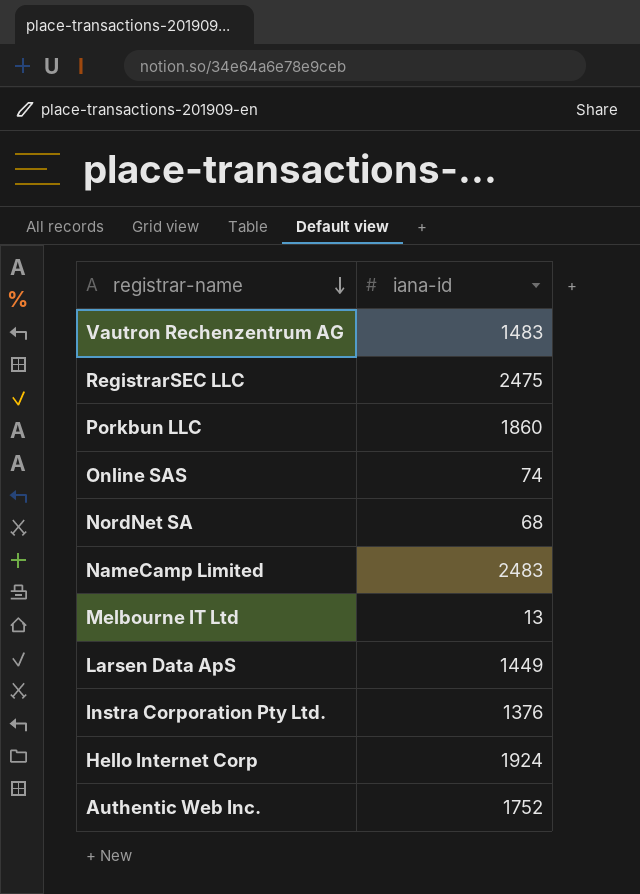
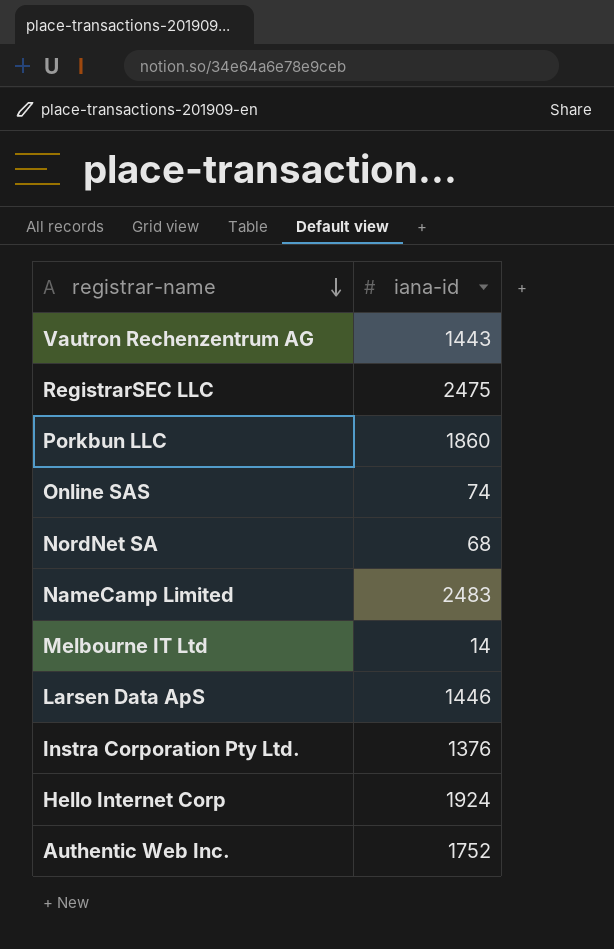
Vautron Rechenzentrum AG | iana-id: 1483 -> 1443
Melbourne IT Ltd | iana-id: 13 -> 14
Larsen Data ApS | iana-id: 1449 -> 1446

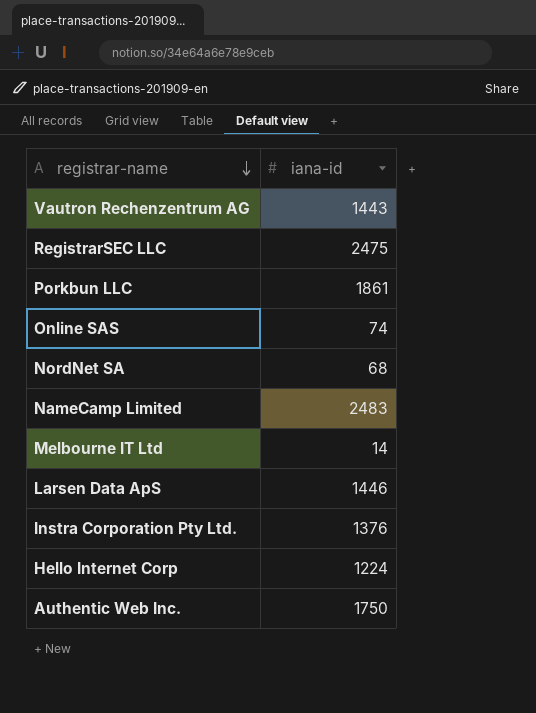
Porkbun LLC | iana-id: 1860 -> 1861
Hello Internet Corp | iana-id: 1924 -> 1224
Authentic Web Inc. | iana-id: 1752 -> 1750

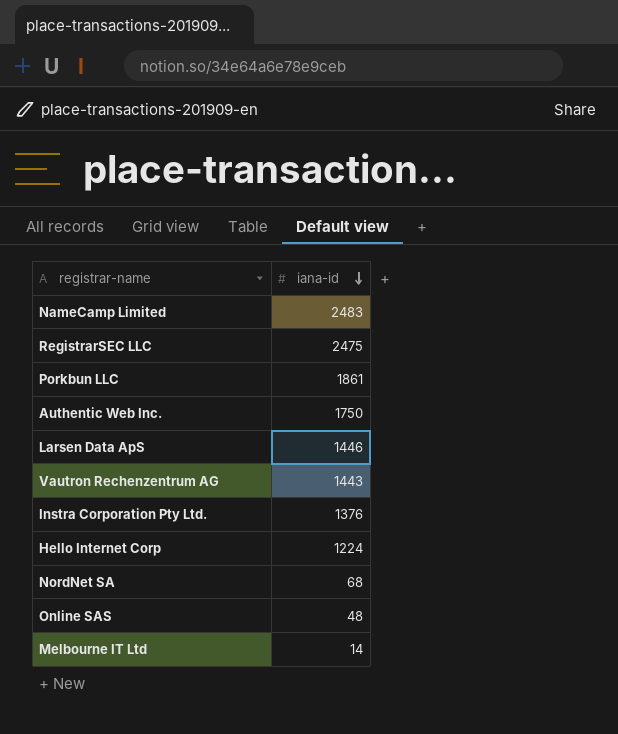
row order: registrar-name descending -> iana-id descending
Online SAS | iana-id: 74 -> 48

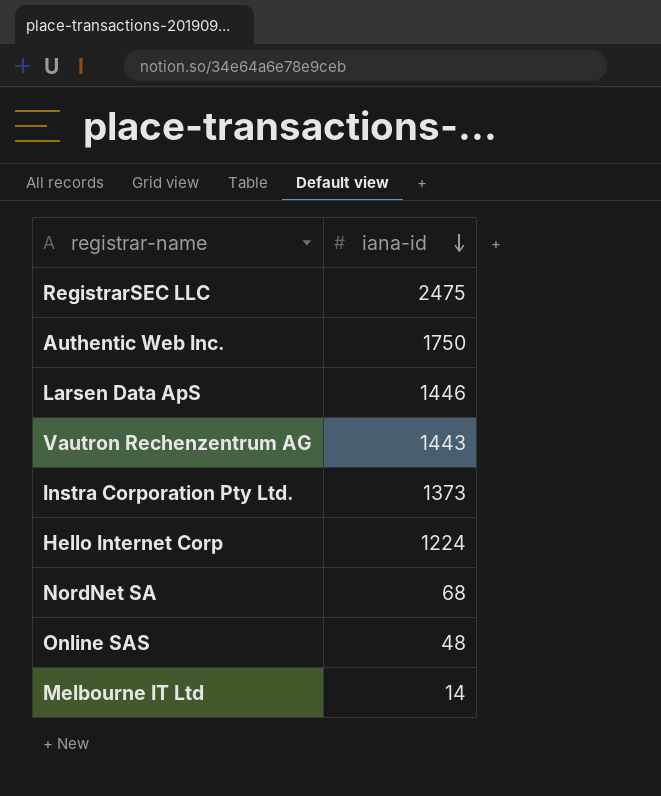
row NameCamp Limited: 2483 -> none
row Porkbun LLC: 1861 -> none
Instra Corporation Pty Ltd. | iana-id: 1376 -> 1373

